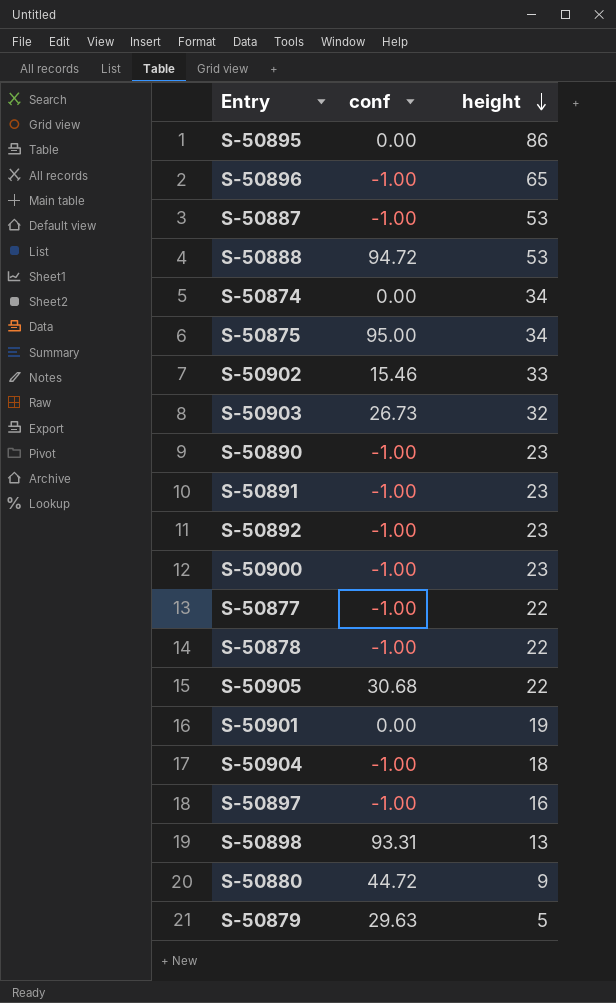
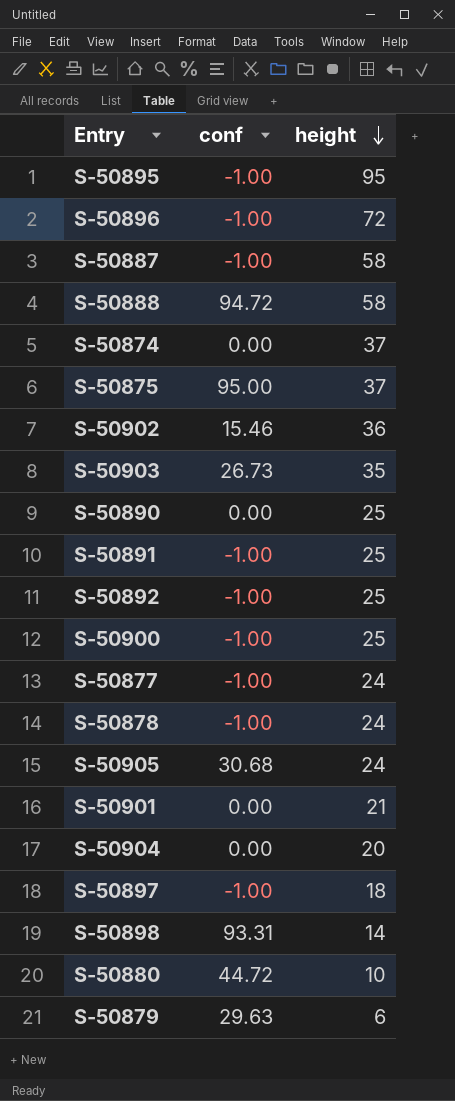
S-50895 | conf: 0.00 -> -1.00
S-50895 | height: 86 -> 95
S-50896 | height: 65 -> 72
S-50887 | height: 53 -> 58
S-50888 | height: 53 -> 58
S-50874 | height: 34 -> 37
S-50875 | height: 34 -> 37
S-50902 | height: 33 -> 36
S-50903 | height: 32 -> 35
S-50890 | conf: -1.00 -> 0.00
S-50890 | height: 23 -> 25
S-50891 | height: 23 -> 25
S-50892 | height: 23 -> 25
S-50900 | height: 23 -> 25
S-50877 | height: 22 -> 24
S-50878 | height: 22 -> 24
S-50905 | height: 22 -> 24
S-50901 | height: 19 -> 21
S-50904 | conf: -1.00 -> 0.00
S-50904 | height: 18 -> 20
S-50897 | height: 16 -> 18
S-50898 | height: 13 -> 14
S-50880 | height: 9 -> 10
S-50879 | height: 5 -> 6

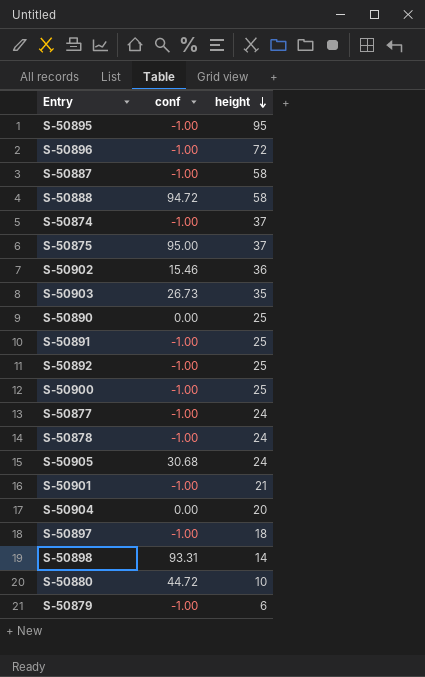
S-50874 | conf: 0.00 -> -1.00
S-50901 | conf: 0.00 -> -1.00
S-50879 | conf: 29.63 -> -1.00

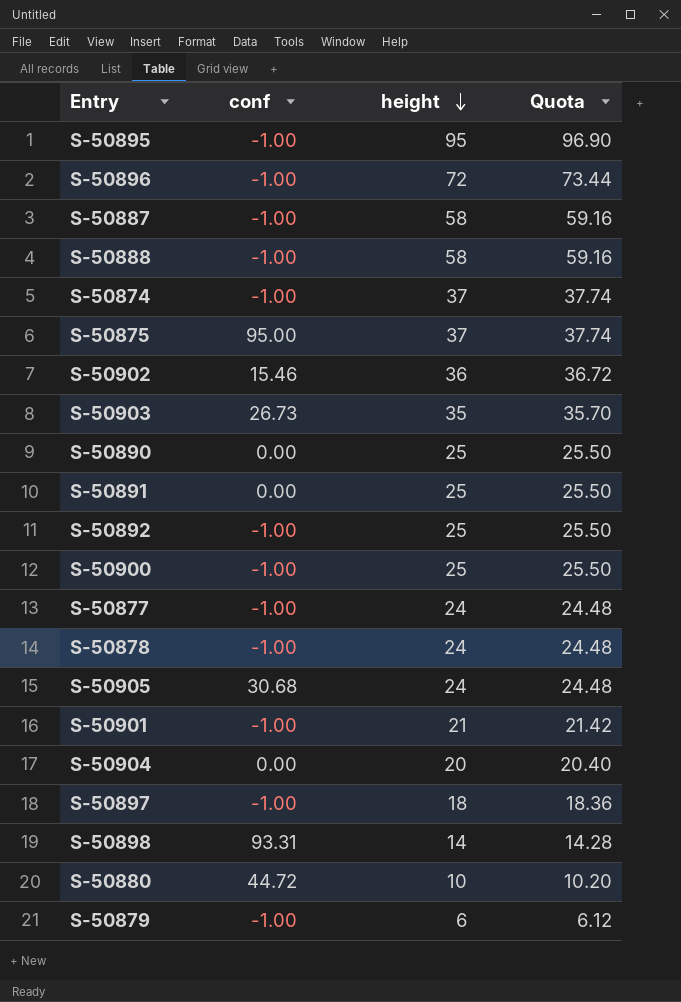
column Quota | formula: none -> [height] * 1.02
S-50888 | conf: 94.72 -> -1.00
S-50891 | conf: -1.00 -> 0.00

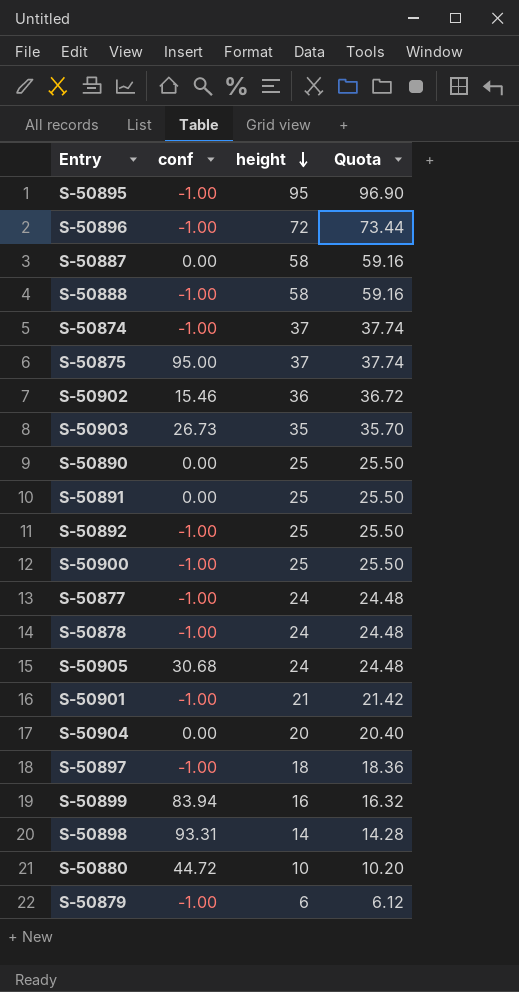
S-50887 | conf: -1.00 -> 0.00
row S-50899: none -> 83.94 | 16 | 16.32

